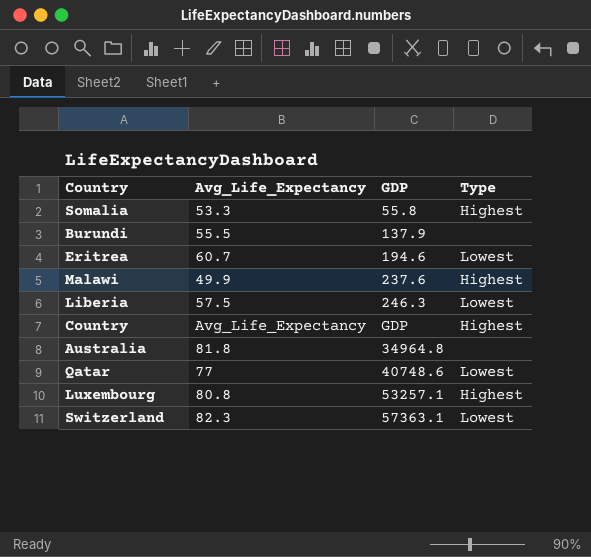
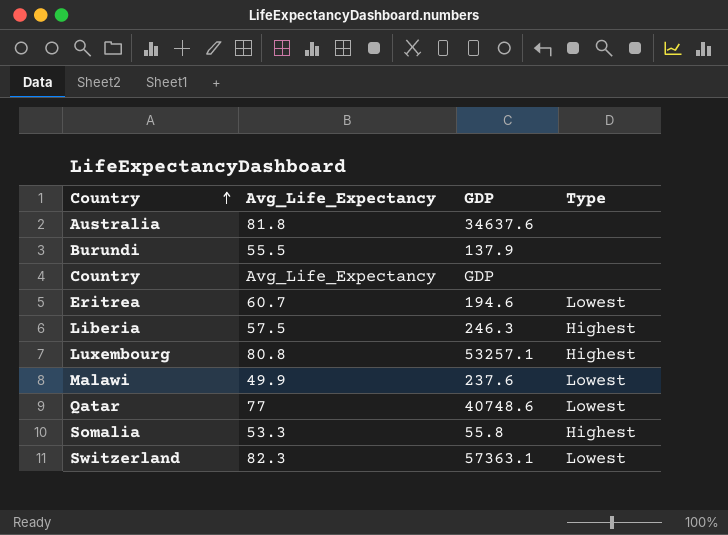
row order: none -> Country ascending
Australia | GDP: 34964.8 -> 34637.6
Country | Type: Highest -> none
Liberia | Type: Lowest -> Highest
Malawi | Type: Highest -> Lowest

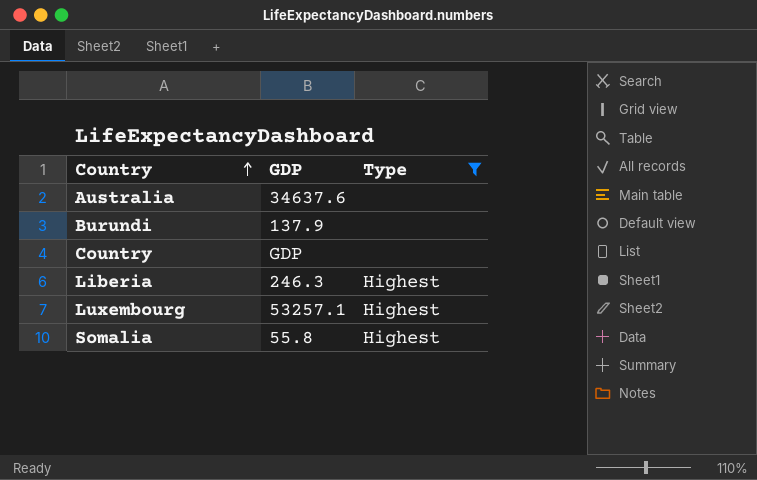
filter: none -> Type != Lowest
column Avg_Life_Expectancy | position: 2 -> none

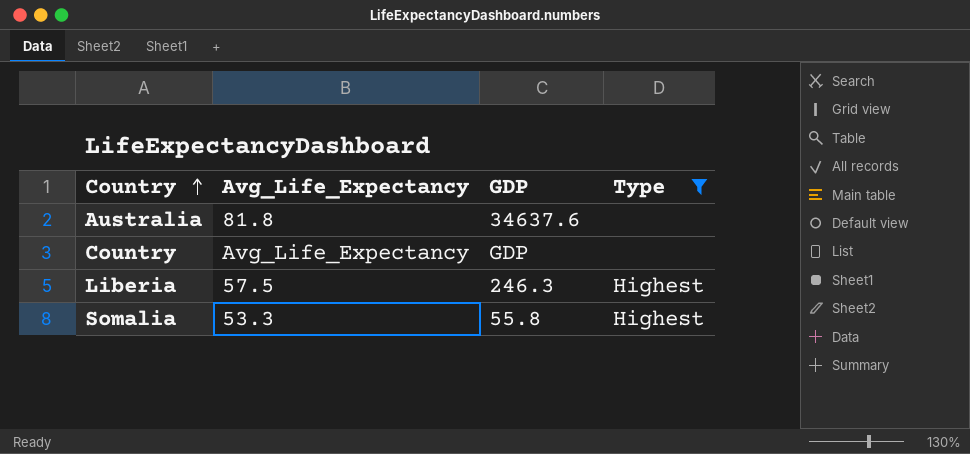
column Avg_Life_Expectancy | position: none -> 2
row Burundi: 137.9 | none -> none
row Luxembourg: 53257.1 | Highest -> none

